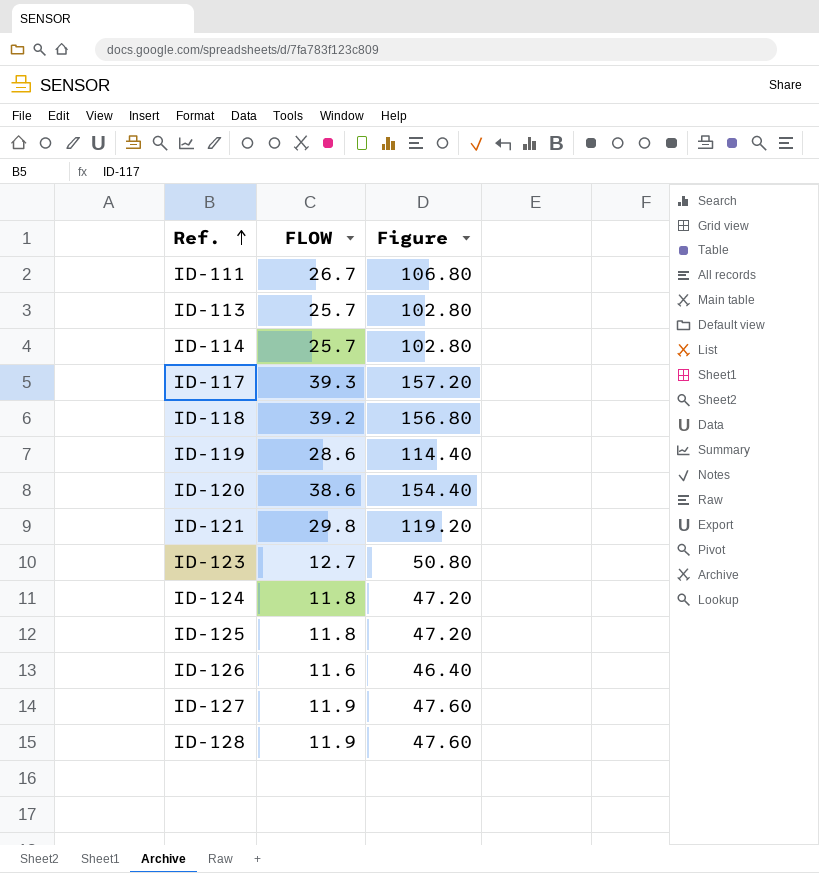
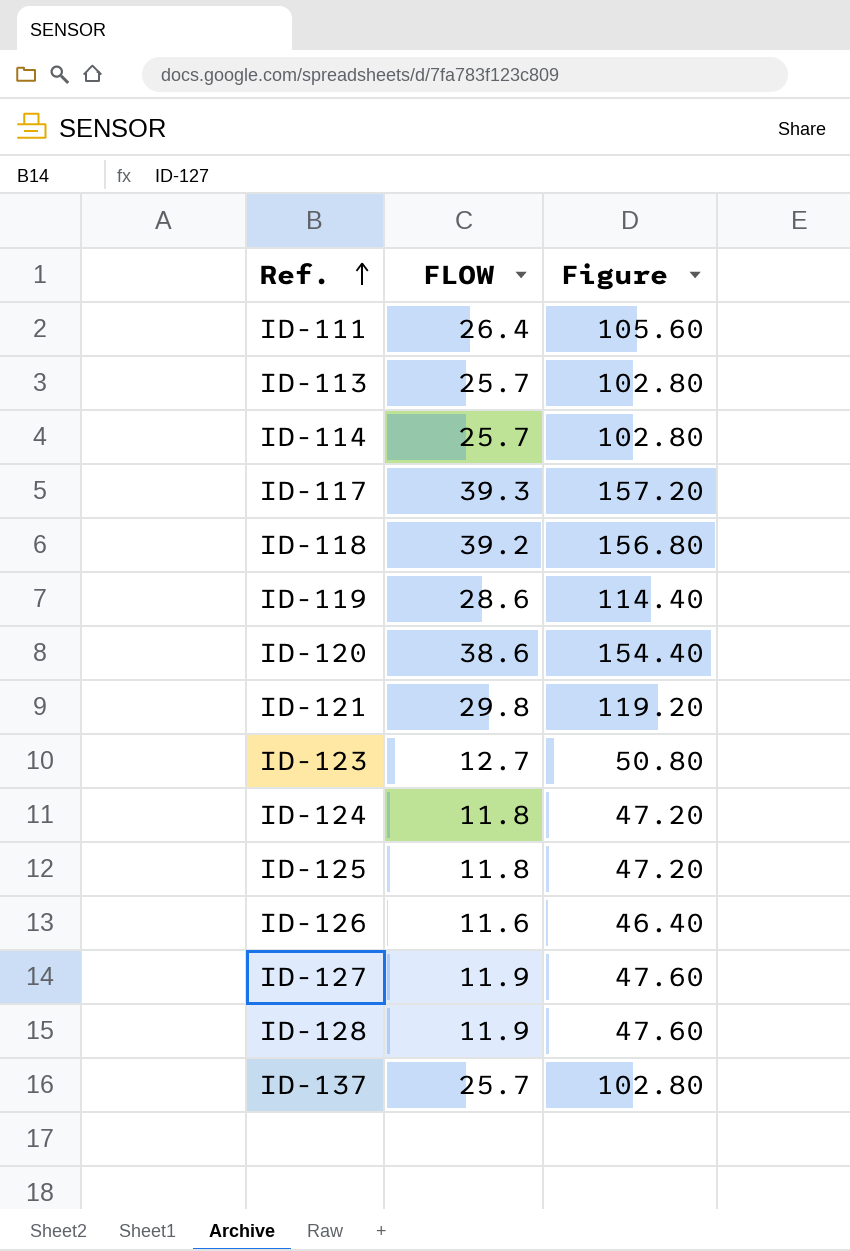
ID-111 | FLOW: 26.7 -> 26.4
ID-111 | Figure: 106.80 -> 105.60
row ID-137: none -> 25.7 | 102.80

